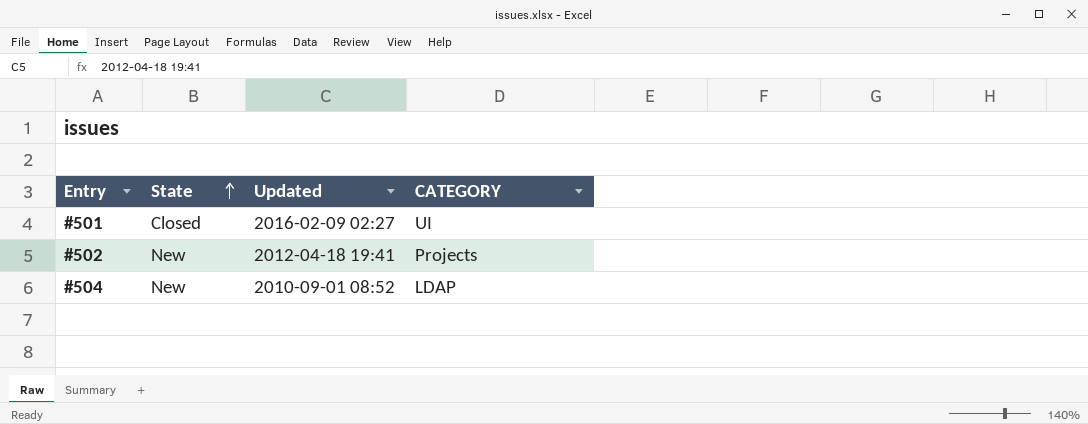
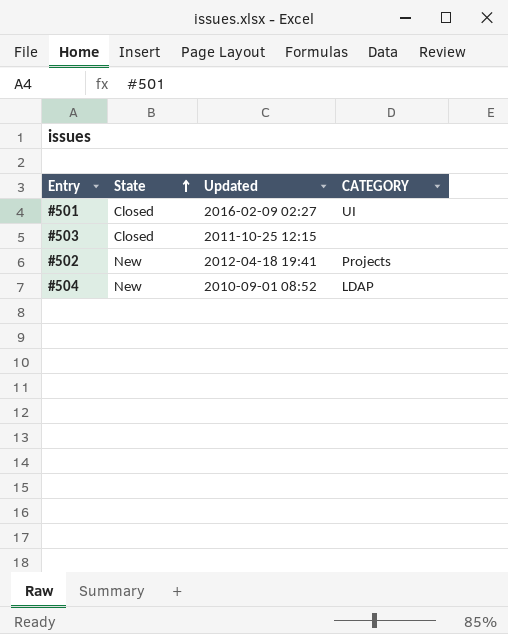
row #503: none -> Closed | 2011-10-25 12:15 | none

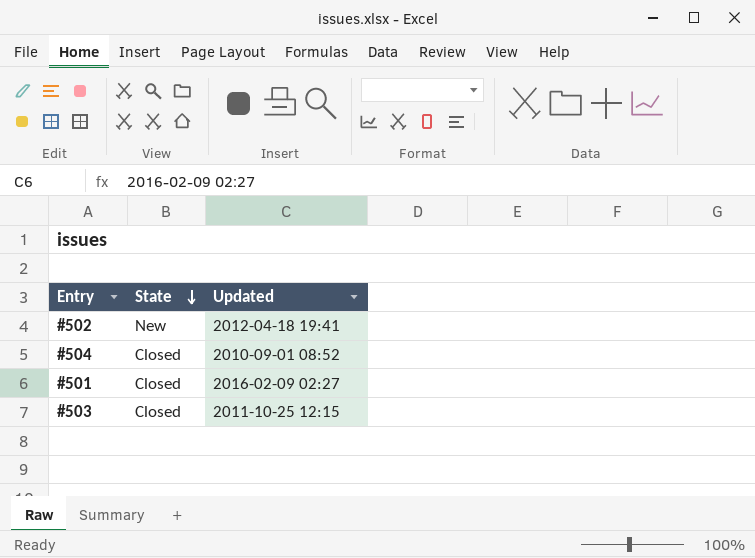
row order: State ascending -> State descending
column CATEGORY | position: 4 -> none
#504 | State: New -> Closed

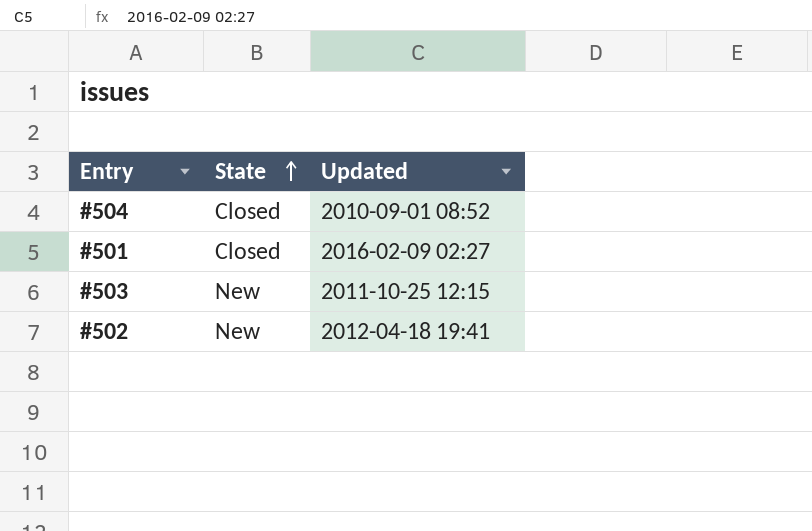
row order: State descending -> State ascending
#503 | State: Closed -> New

